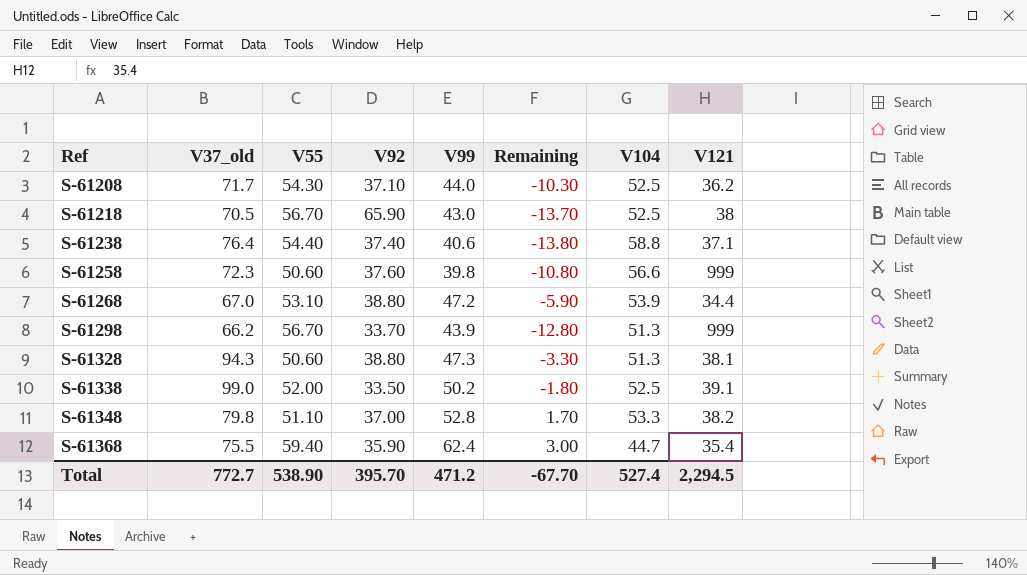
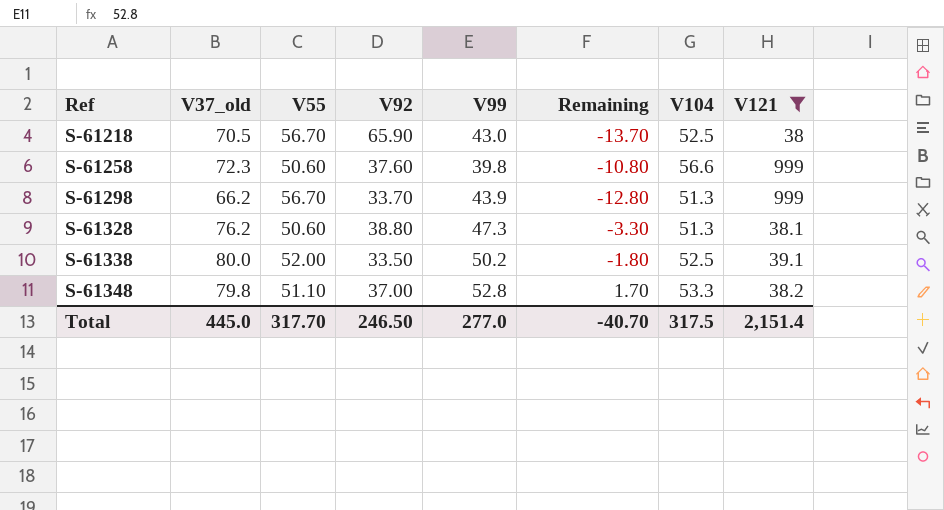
filter: none -> V121 >= 38
S-61328 | V37_old: 94.3 -> 76.2
S-61338 | V37_old: 99.0 -> 80.0
Total | V37_old: 772.7 -> 445.0
Total | V55: 538.90 -> 317.70
Total | V92: 395.70 -> 246.50
Total | V99: 471.2 -> 277.0
Total | Remaining: -67.70 -> -40.70
Total | V104: 527.4 -> 317.5
Total | V121: 2,294.5 -> 2,151.4

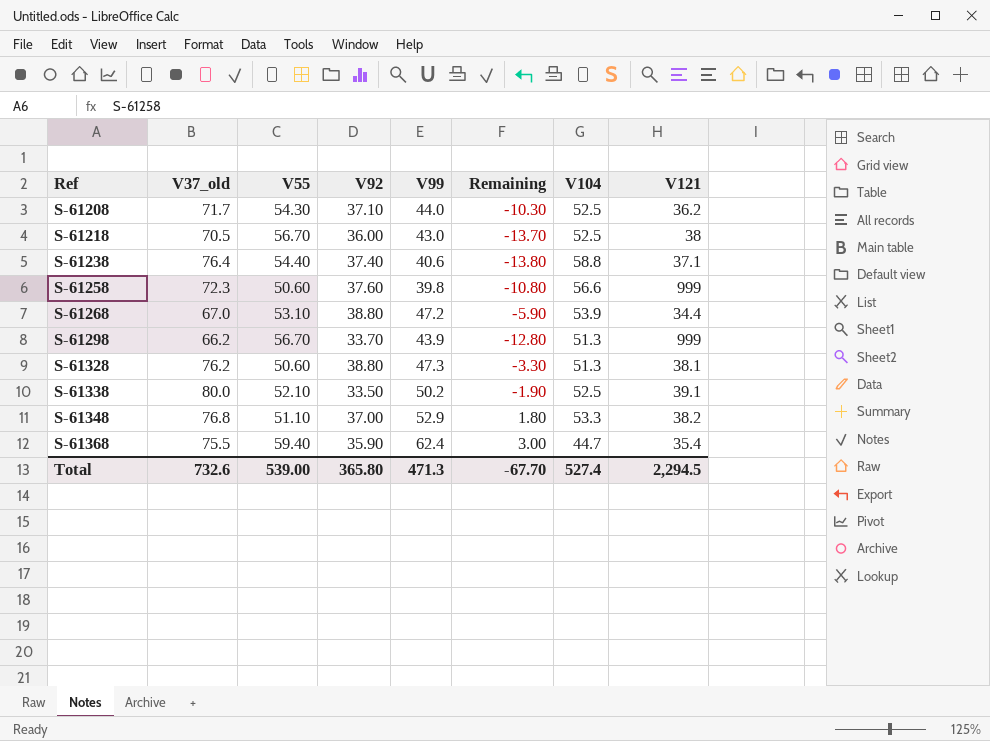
filter: V121 >= 38 -> none
S-61218 | V92: 65.90 -> 36.00
S-61338 | V55: 52.00 -> 52.10
S-61338 | Remaining: -1.80 -> -1.90
S-61348 | V37_old: 79.8 -> 76.8
S-61348 | V99: 52.8 -> 52.9
S-61348 | Remaining: 1.70 -> 1.80
Total | V37_old: 445.0 -> 732.6
Total | V55: 317.70 -> 539.00
Total | V92: 246.50 -> 365.80
Total | V99: 277.0 -> 471.3
Total | Remaining: -40.70 -> -67.70
Total | V104: 317.5 -> 527.4
Total | V121: 2,151.4 -> 2,294.5

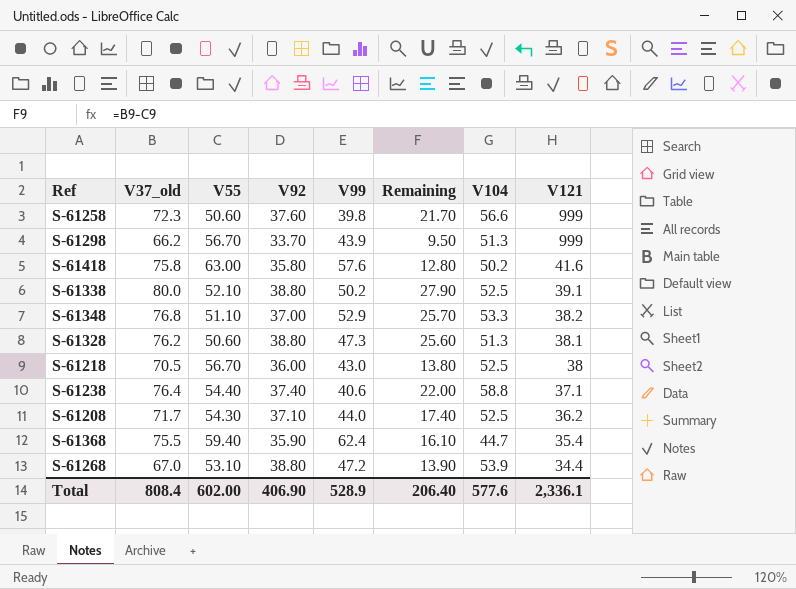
row order: Ref ascending -> V121 descending
column Remaining | formula: [V99] - [V55] -> [V37_old] - [V55]
row S-61418: none -> 75.8 | 63.00 | 35.80 | 57.6 | 12.80 | 50.2 | 41.6
S-61338 | V92: 33.50 -> 38.80
Total | V37_old: 732.6 -> 808.4
Total | V55: 539.00 -> 602.00
Total | V92: 365.80 -> 406.90
Total | V99: 471.3 -> 528.9
Total | Remaining: -67.70 -> 206.40
Total | V104: 527.4 -> 577.6
Total | V121: 2,294.5 -> 2,336.1

